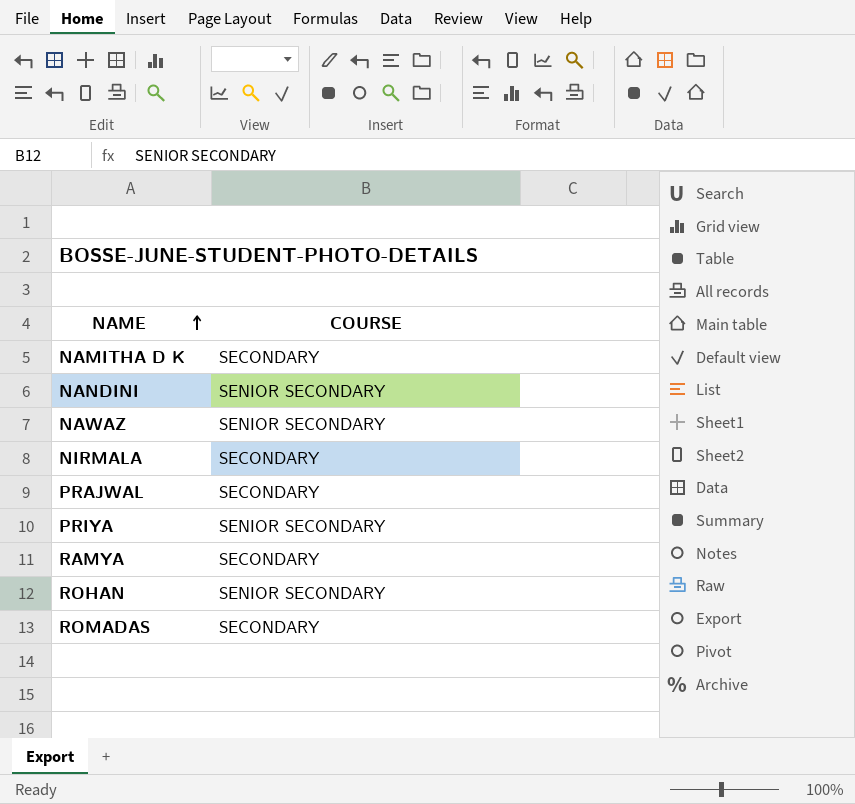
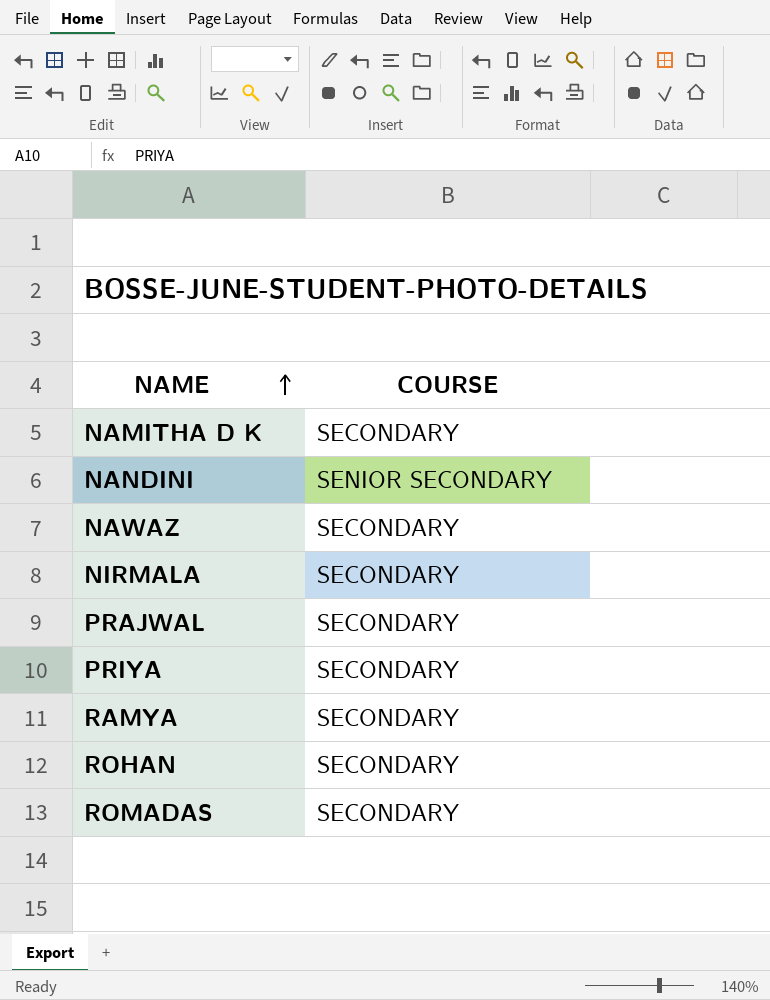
NAWAZ | COURSE: SENIOR SECONDARY -> SECONDARY
PRIYA | COURSE: SENIOR SECONDARY -> SECONDARY
ROHAN | COURSE: SENIOR SECONDARY -> SECONDARY

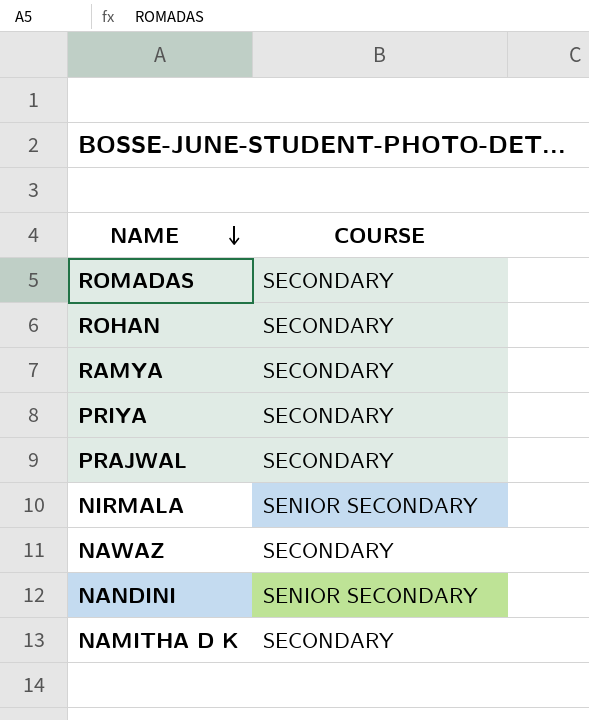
row order: NAME ascending -> NAME descending
NIRMALA | COURSE: SECONDARY -> SENIOR SECONDARY

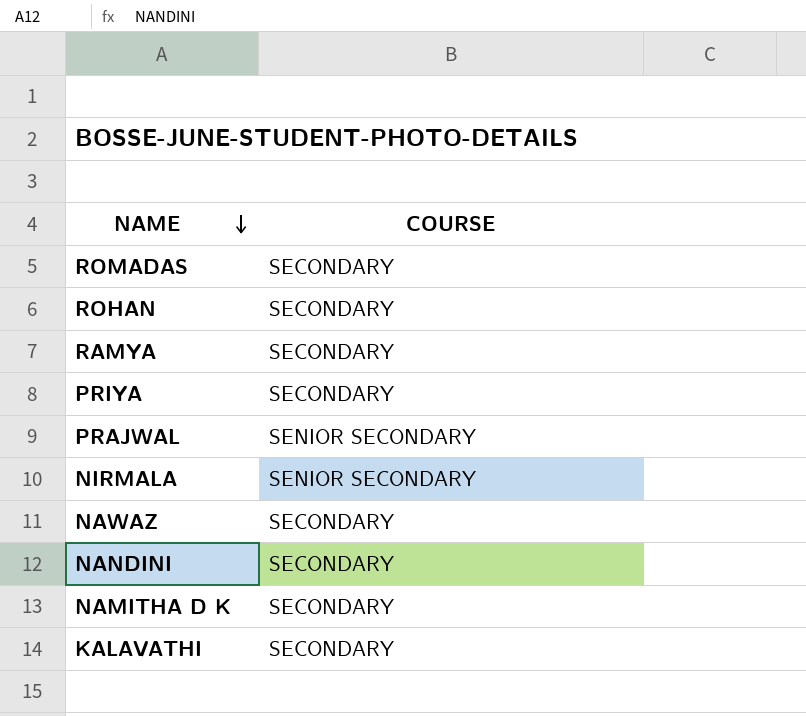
PRAJWAL | COURSE: SECONDARY -> SENIOR SECONDARY
NANDINI | COURSE: SENIOR SECONDARY -> SECONDARY
row KALAVATHI: none -> SECONDARY

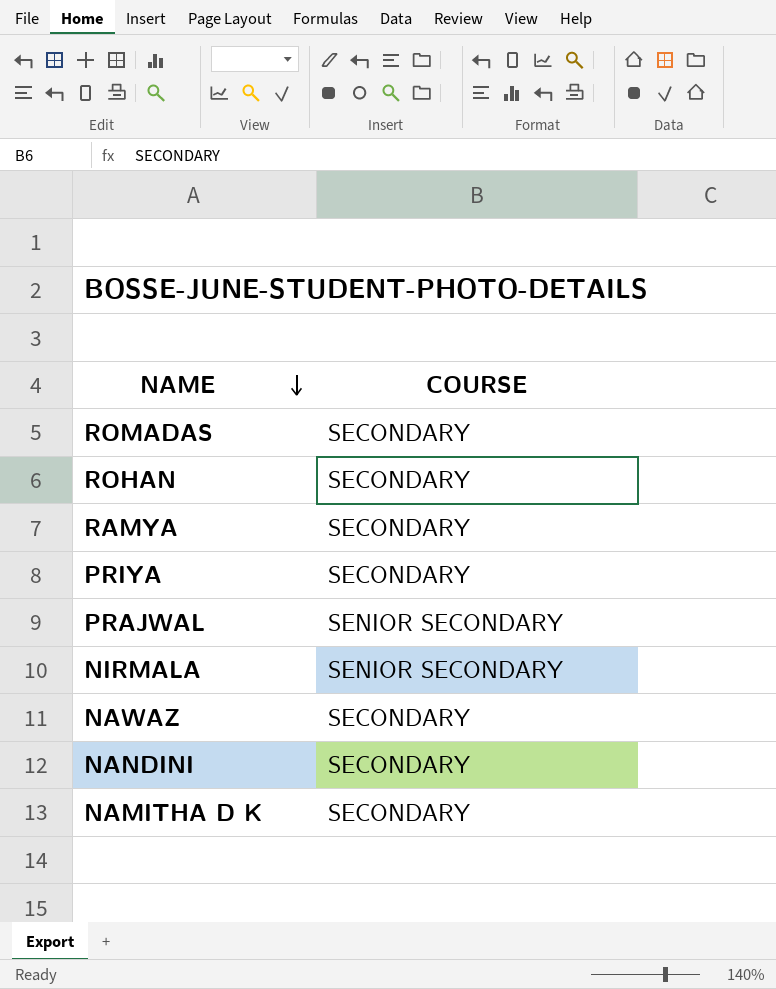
row KALAVATHI: SECONDARY -> none

